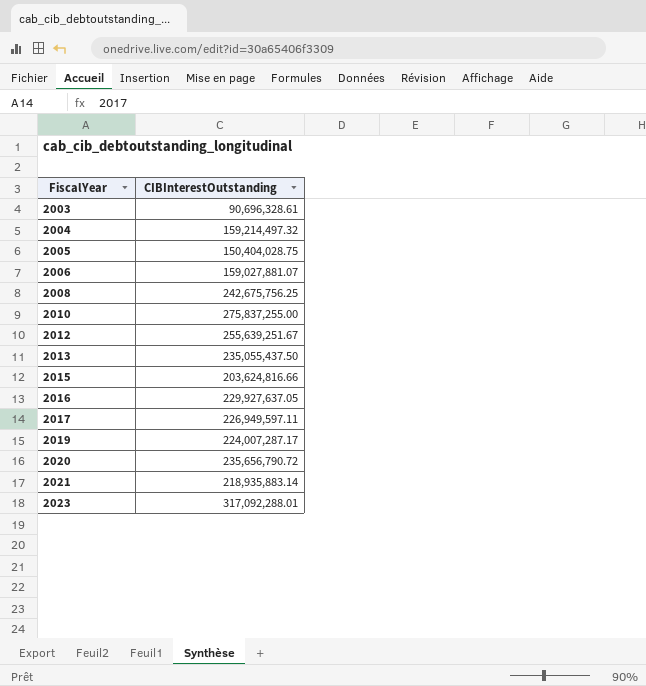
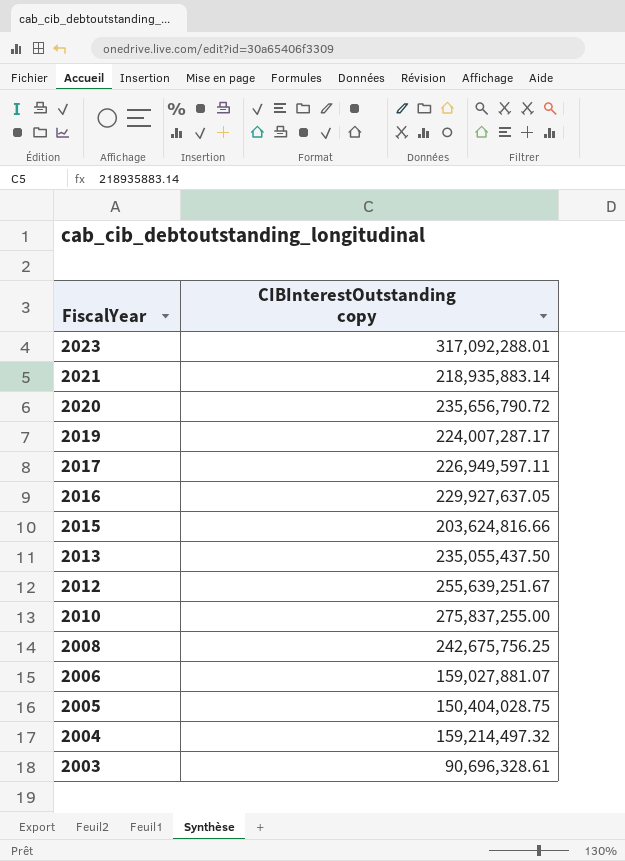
row order: FiscalYear ascending -> FiscalYear descending
column name: CIBInterestOutstanding -> CIBInterestOutstanding copy

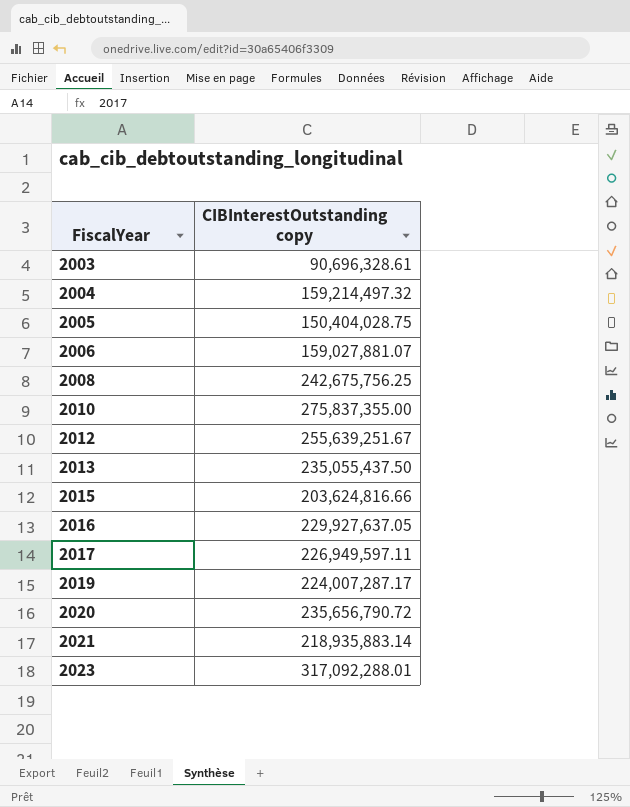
row order: FiscalYear descending -> FiscalYear ascending
2010 | CIBInterestOutstanding copy: 275,837,255.00 -> 275,837,355.00

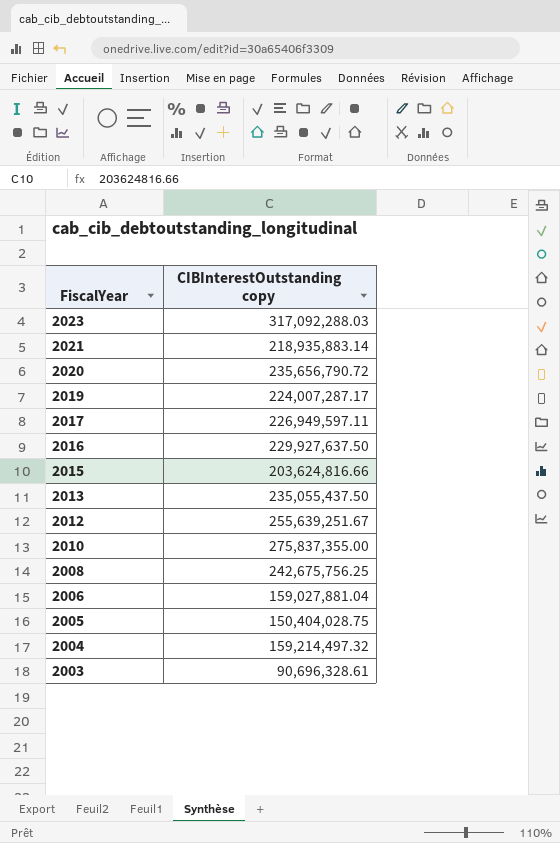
row order: FiscalYear ascending -> FiscalYear descending
2023 | CIBInterestOutstanding copy: 317,092,288.01 -> 317,092,288.03
2016 | CIBInterestOutstanding copy: 229,927,637.05 -> 229,927,637.50
2006 | CIBInterestOutstanding copy: 159,027,881.07 -> 159,027,881.04

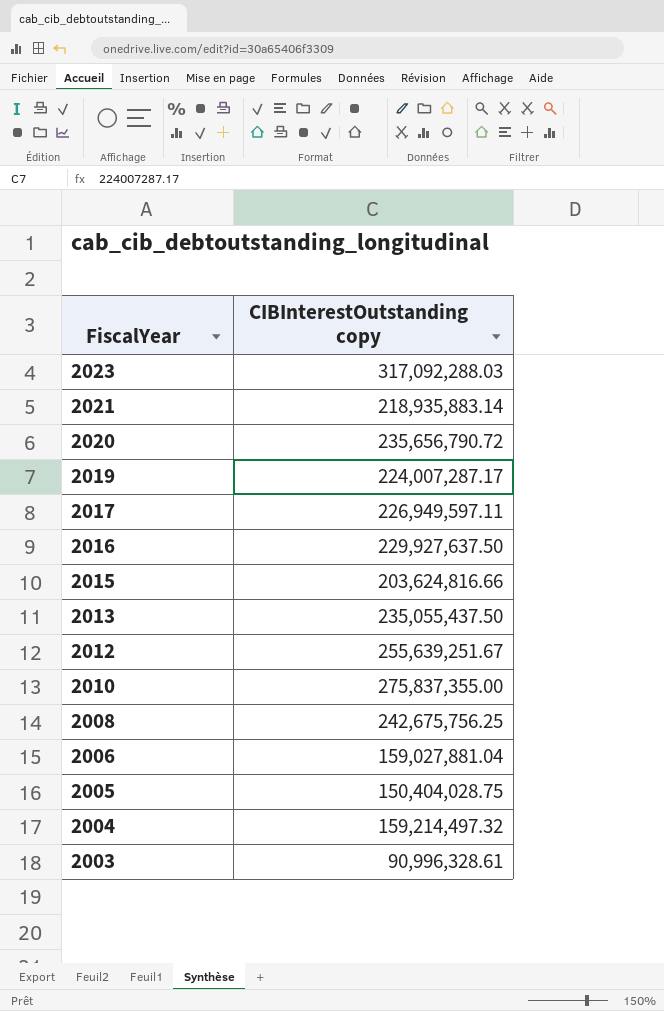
2003 | CIBInterestOutstanding copy: 90,696,328.61 -> 90,996,328.61

